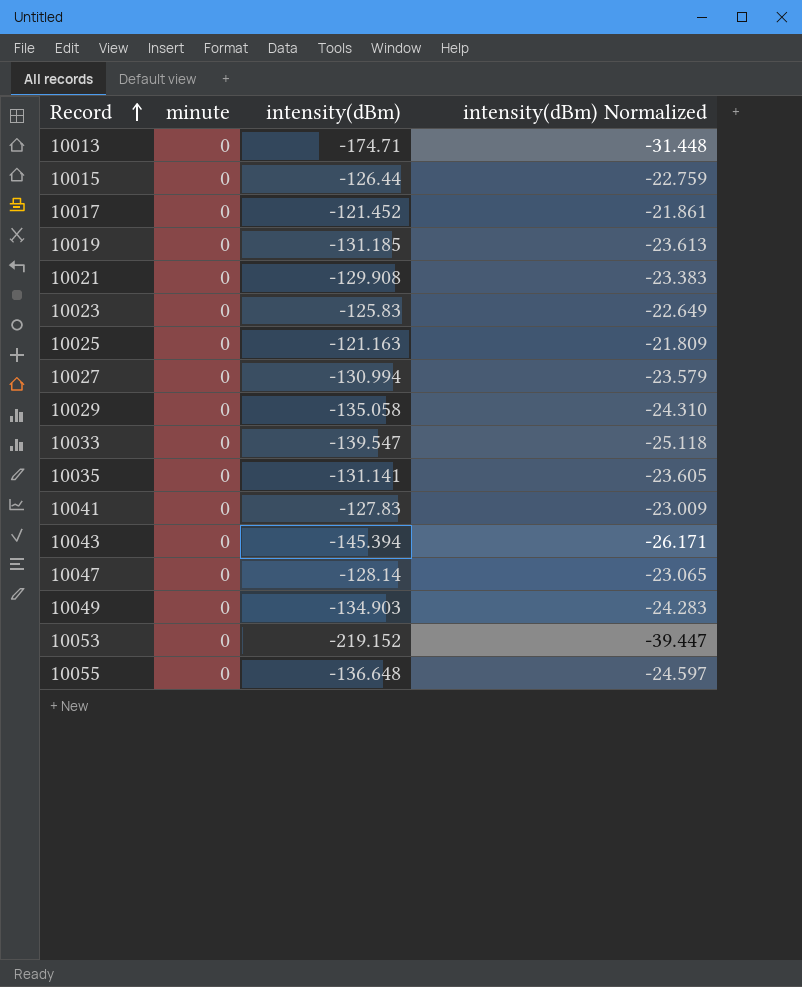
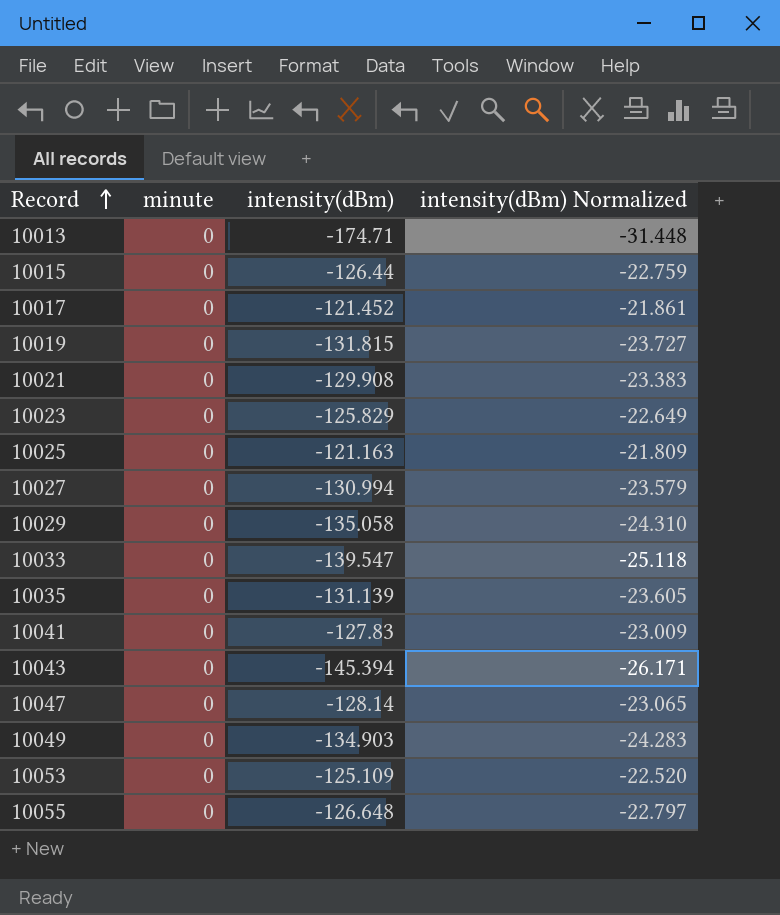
10019 | intensity(dBm): -131.185 -> -131.815
10019 | intensity(dBm) Normalized: -23.613 -> -23.727
10023 | intensity(dBm): -125.83 -> -125.829
10035 | intensity(dBm): -131.141 -> -131.139
10053 | intensity(dBm): -219.152 -> -125.109
10053 | intensity(dBm) Normalized: -39.447 -> -22.520
10055 | intensity(dBm): -136.648 -> -126.648
10055 | intensity(dBm) Normalized: -24.597 -> -22.797

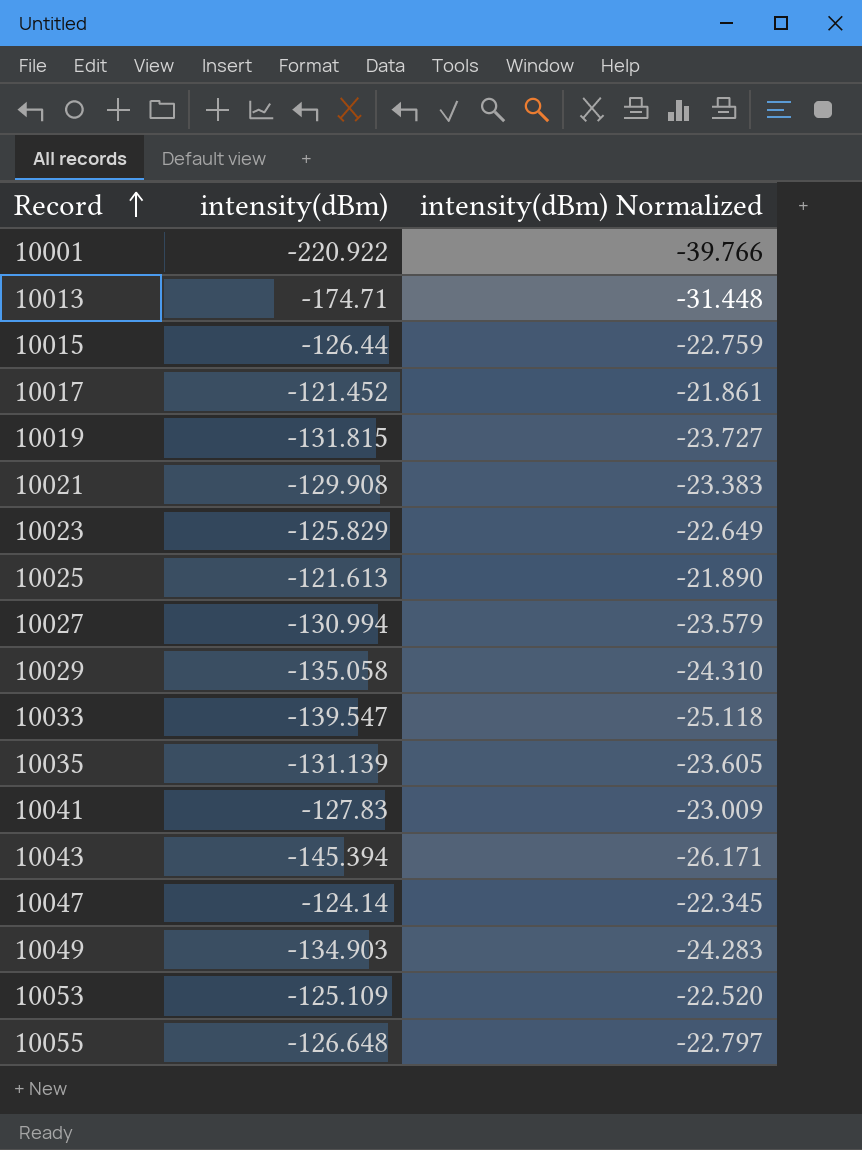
column minute | position: 2 -> none
row 10001: none -> -220.922 | -39.766
10025 | intensity(dBm): -121.163 -> -121.613
10025 | intensity(dBm) Normalized: -21.809 -> -21.890
10047 | intensity(dBm): -128.14 -> -124.14
10047 | intensity(dBm) Normalized: -23.065 -> -22.345

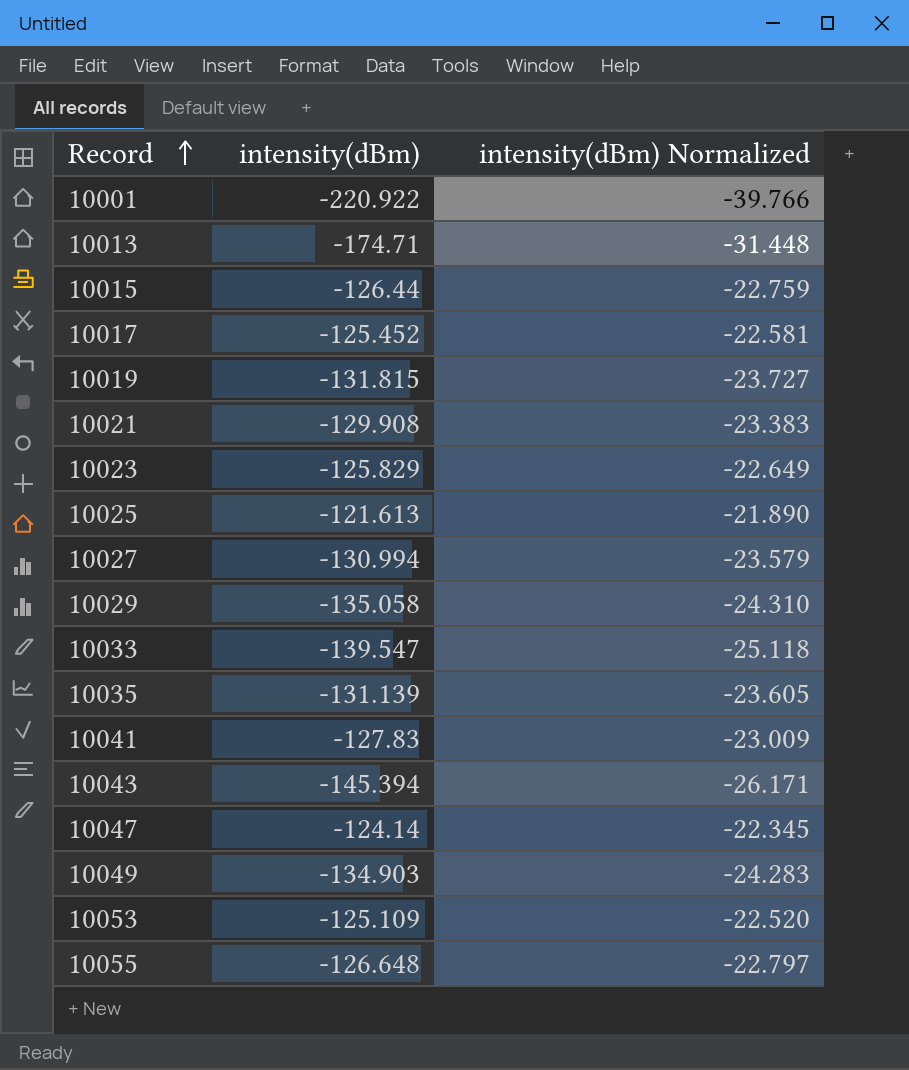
10017 | intensity(dBm): -121.452 -> -125.452
10017 | intensity(dBm) Normalized: -21.861 -> -22.581

